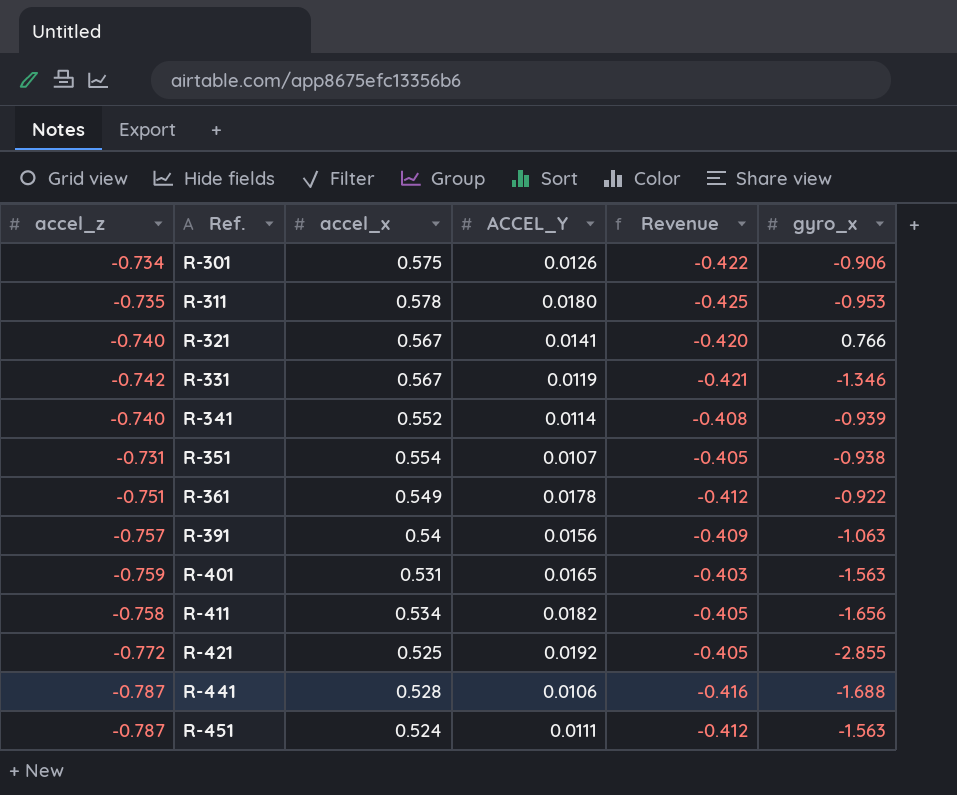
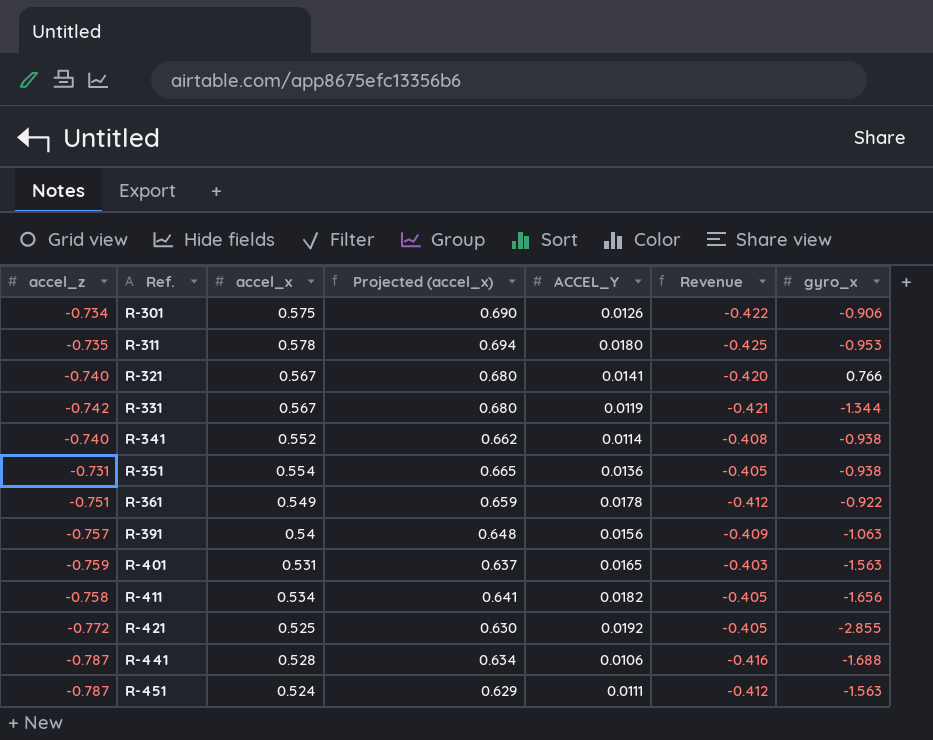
column Projected (accel_x) | formula: none -> [accel_x] * 1.2
R-331 | gyro_x: -1.346 -> -1.344
R-341 | gyro_x: -0.939 -> -0.938
R-351 | ACCEL_Y: 0.0107 -> 0.0136

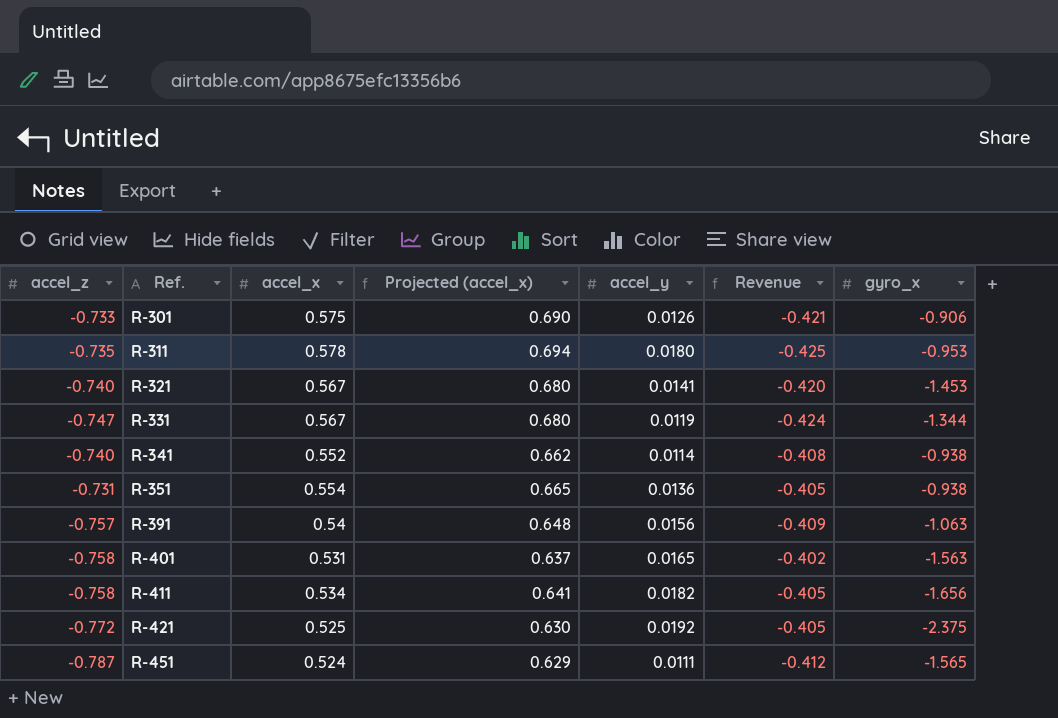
column name: ACCEL_Y -> accel_y
row R-361: -0.751 | 0.549 | 0.659 | 0.0178 | -0.412 | -0.922 -> none
row R-441: -0.787 | 0.528 | 0.634 | 0.0106 | -0.416 | -1.688 -> none
R-301 | accel_z: -0.734 -> -0.733
R-301 | Revenue: -0.422 -> -0.421
R-321 | gyro_x: 0.766 -> -1.453
R-331 | accel_z: -0.742 -> -0.747
R-331 | Revenue: -0.421 -> -0.424
R-401 | accel_z: -0.759 -> -0.758
R-401 | Revenue: -0.403 -> -0.402
R-421 | gyro_x: -2.855 -> -2.375
R-451 | gyro_x: -1.563 -> -1.565

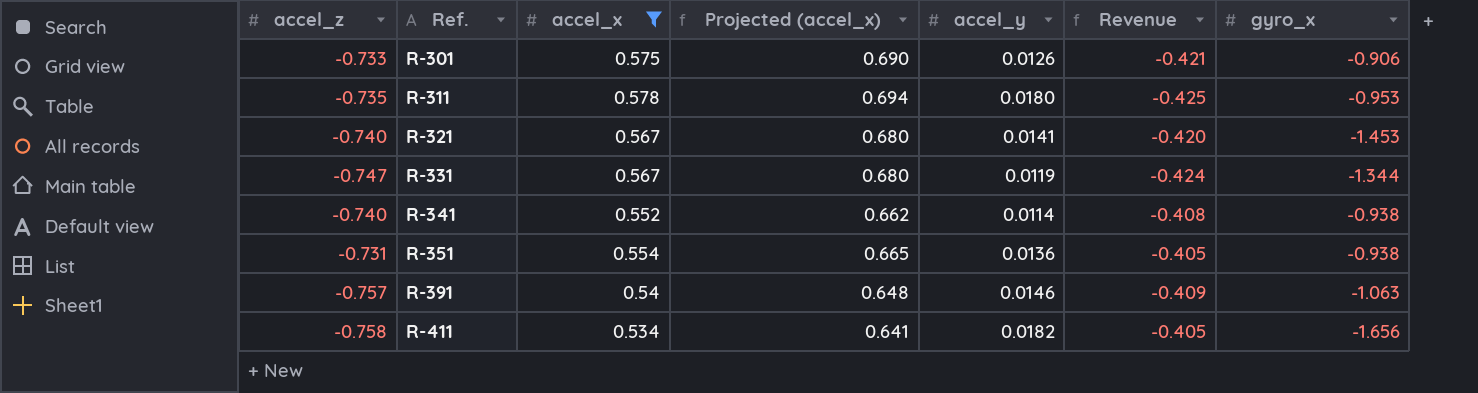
filter: none -> accel_x >= 0.534
R-391 | accel_y: 0.0156 -> 0.0146

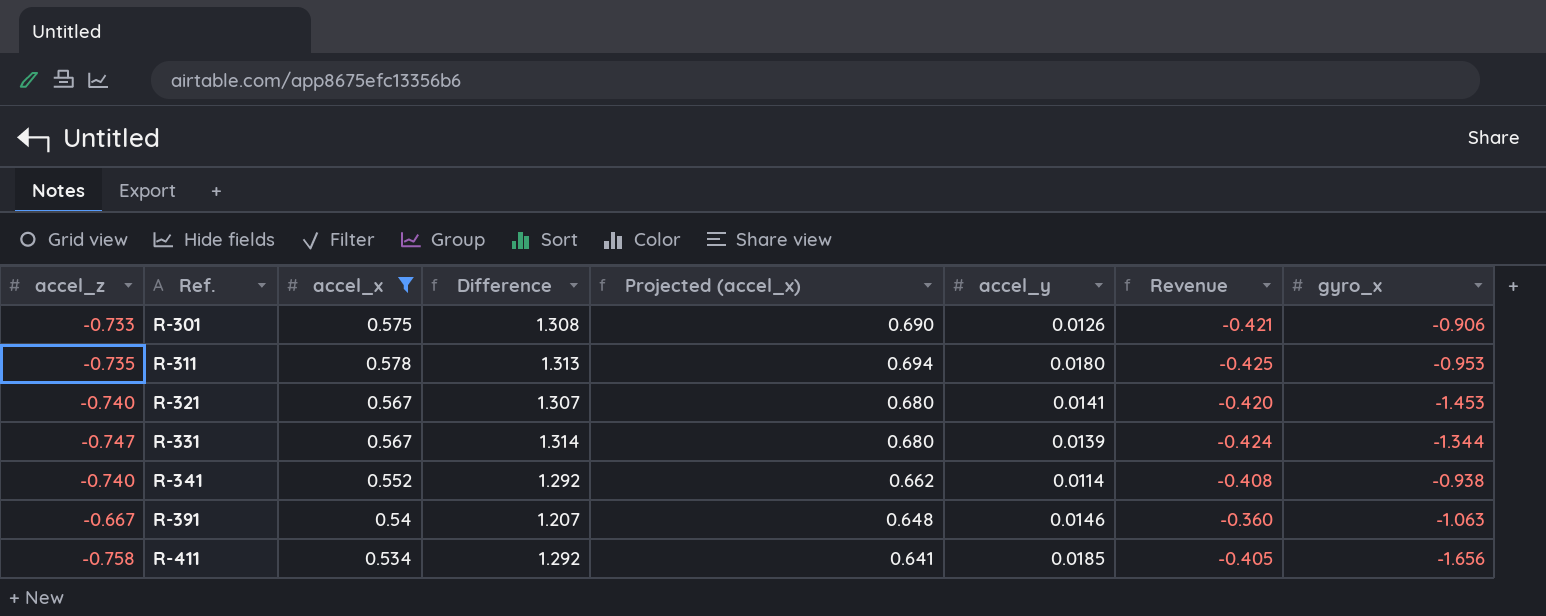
column Difference | formula: none -> [accel_x] - [accel_z]
row R-351: -0.731 | 0.554 | 0.665 | 0.0136 | -0.405 | -0.938 -> none
R-331 | accel_y: 0.0119 -> 0.0139
R-391 | accel_z: -0.757 -> -0.667
R-391 | Revenue: -0.409 -> -0.360
R-411 | accel_y: 0.0182 -> 0.0185

